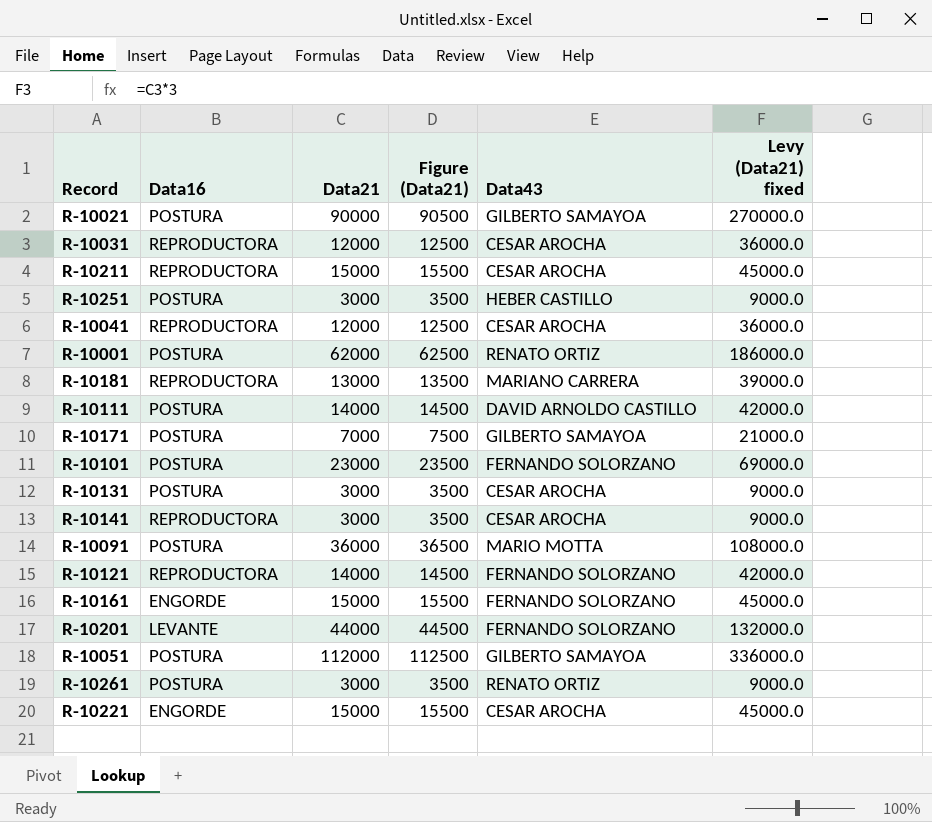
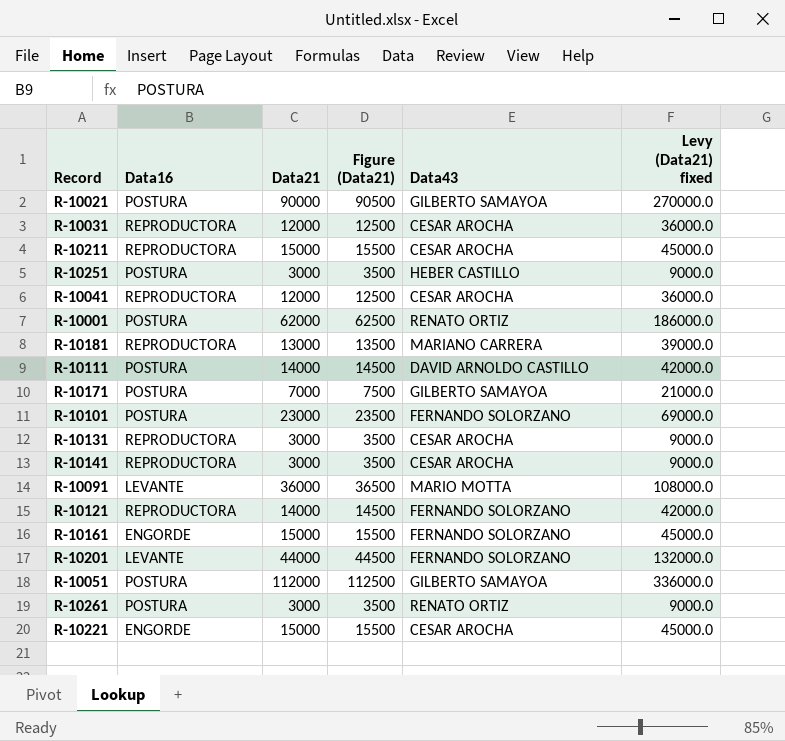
R-10131 | Data16: POSTURA -> REPRODUCTORA
R-10091 | Data16: POSTURA -> LEVANTE

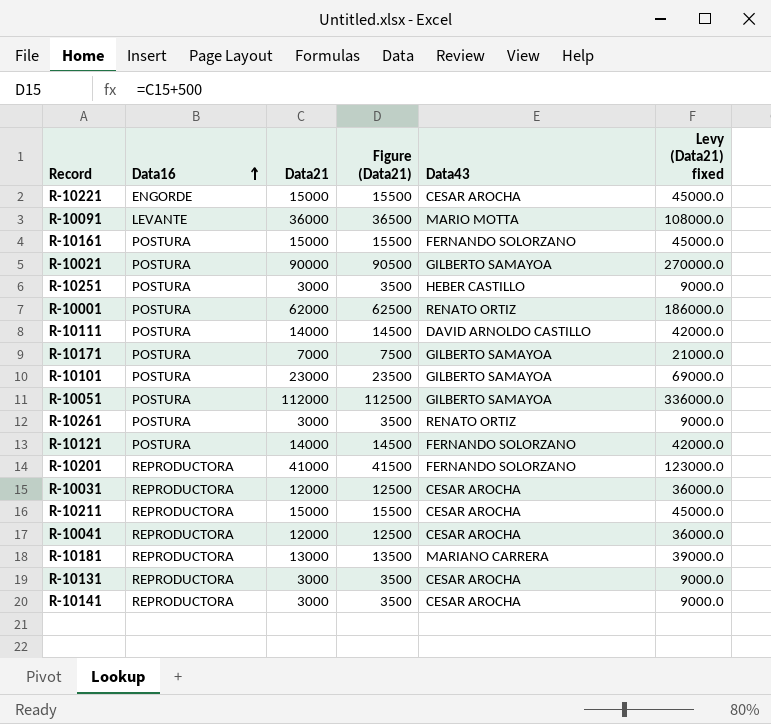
row order: none -> Data16 ascending
R-10161 | Data16: ENGORDE -> POSTURA
R-10101 | Data43: FERNANDO SOLORZANO -> GILBERTO SAMAYOA
R-10121 | Data16: REPRODUCTORA -> POSTURA
R-10201 | Data16: LEVANTE -> REPRODUCTORA
R-10201 | Data21: 44000 -> 41000
R-10201 | Figure (Data21): 44500 -> 41500
R-10201 | Levy (Data21) fixed: 132000.0 -> 123000.0

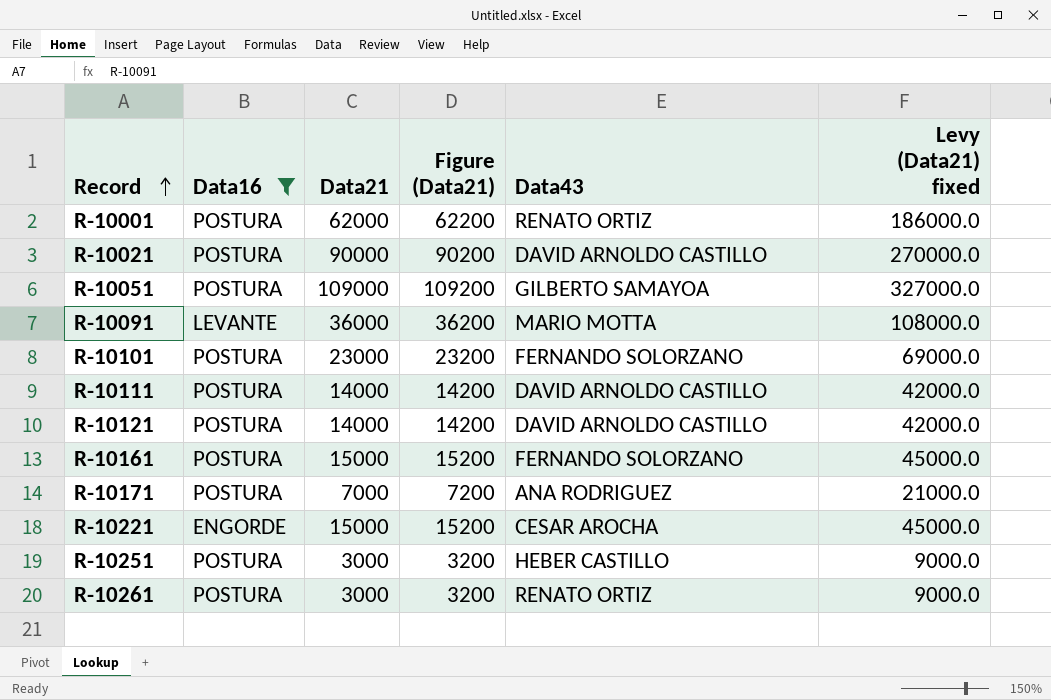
filter: none -> Data16 != REPRODUCTORA
row order: Data16 ascending -> Record ascending
column Figure (Data21) | formula: [Data21] + 500 -> [Data21] + 200
R-10021 | Data43: GILBERTO SAMAYOA -> DAVID ARNOLDO CASTILLO
R-10051 | Data21: 112000 -> 109000
R-10051 | Levy (Data21) fixed: 336000.0 -> 327000.0
R-10101 | Data43: GILBERTO SAMAYOA -> FERNANDO SOLORZANO
R-10121 | Data43: FERNANDO SOLORZANO -> DAVID ARNOLDO CASTILLO
R-10171 | Data43: GILBERTO SAMAYOA -> ANA RODRIGUEZ

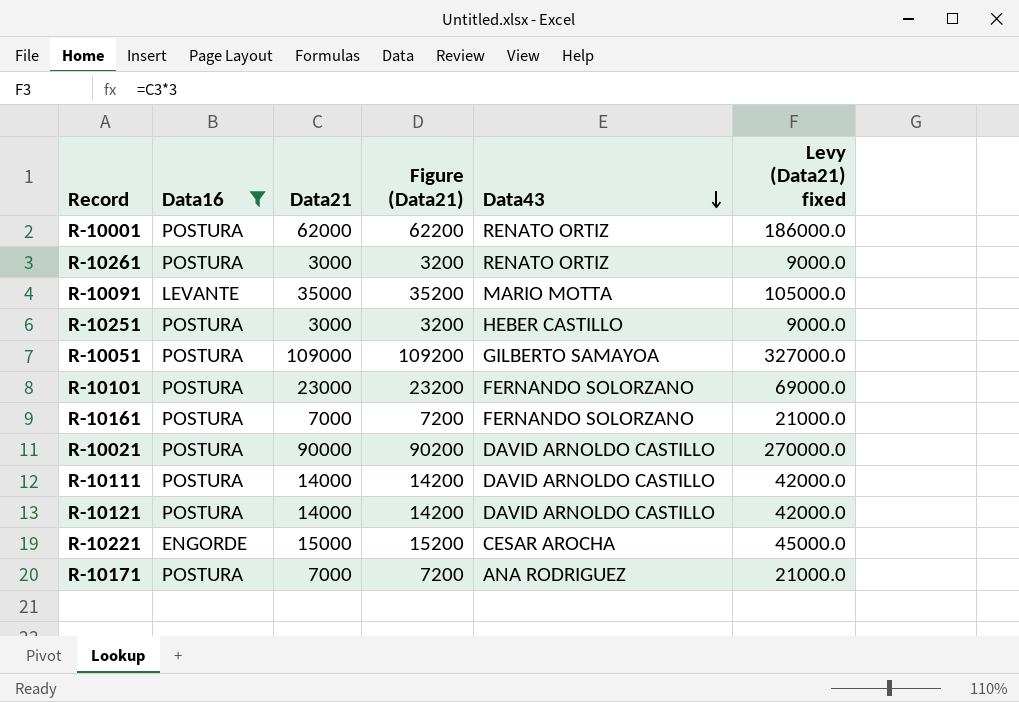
row order: Record ascending -> Data43 descending
R-10091 | Data21: 36000 -> 35000
R-10091 | Figure (Data21): 36200 -> 35200
R-10091 | Levy (Data21) fixed: 108000.0 -> 105000.0
R-10161 | Data21: 15000 -> 7000
R-10161 | Figure (Data21): 15200 -> 7200
R-10161 | Levy (Data21) fixed: 45000.0 -> 21000.0

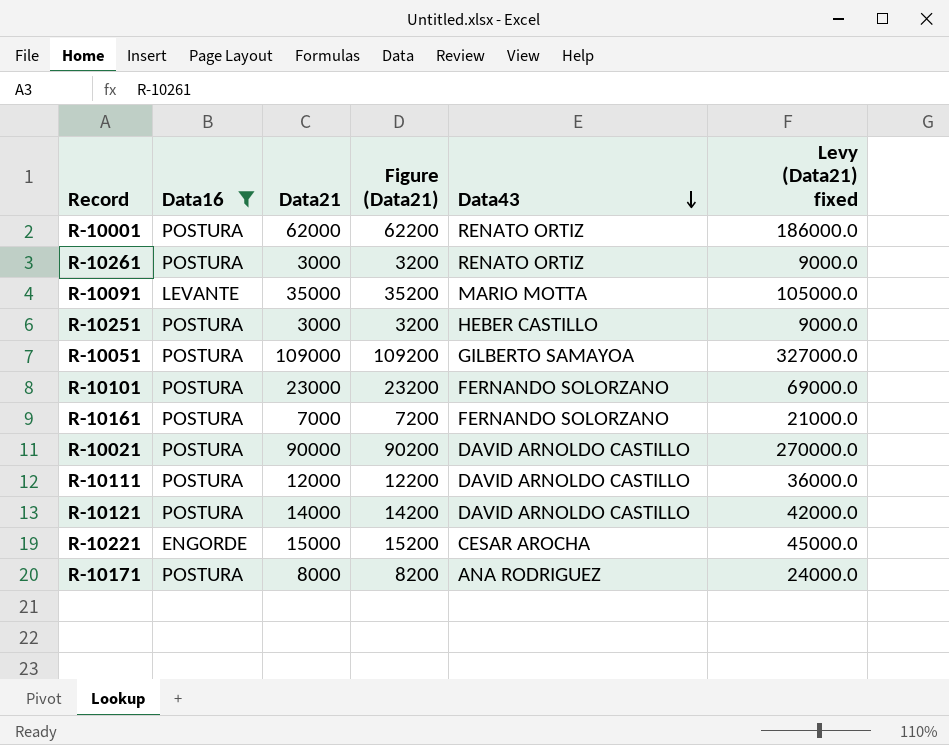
R-10111 | Data21: 14000 -> 12000
R-10111 | Figure (Data21): 14200 -> 12200
R-10111 | Levy (Data21) fixed: 42000.0 -> 36000.0
R-10171 | Data21: 7000 -> 8000
R-10171 | Figure (Data21): 7200 -> 8200
R-10171 | Levy (Data21) fixed: 21000.0 -> 24000.0

